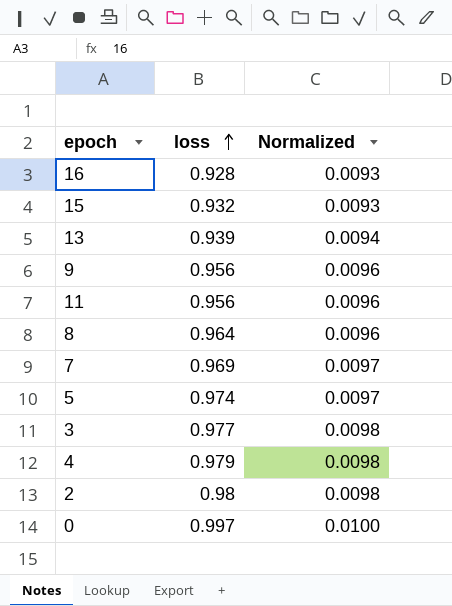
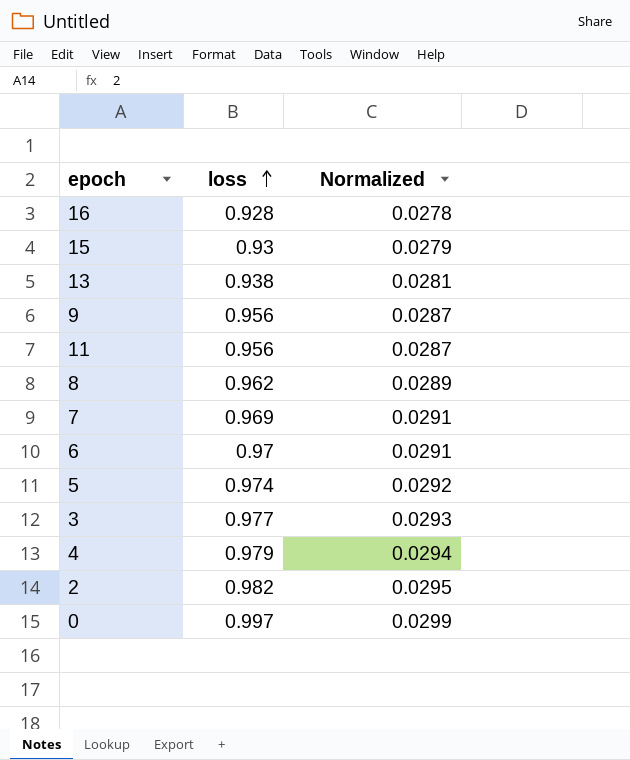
column Normalized | formula: [loss] * 0.01 -> [loss] * 0.03
15 | loss: 0.932 -> 0.93
13 | loss: 0.939 -> 0.938
8 | loss: 0.964 -> 0.962
row 6: none -> 0.97 | 0.0291
2 | loss: 0.98 -> 0.982

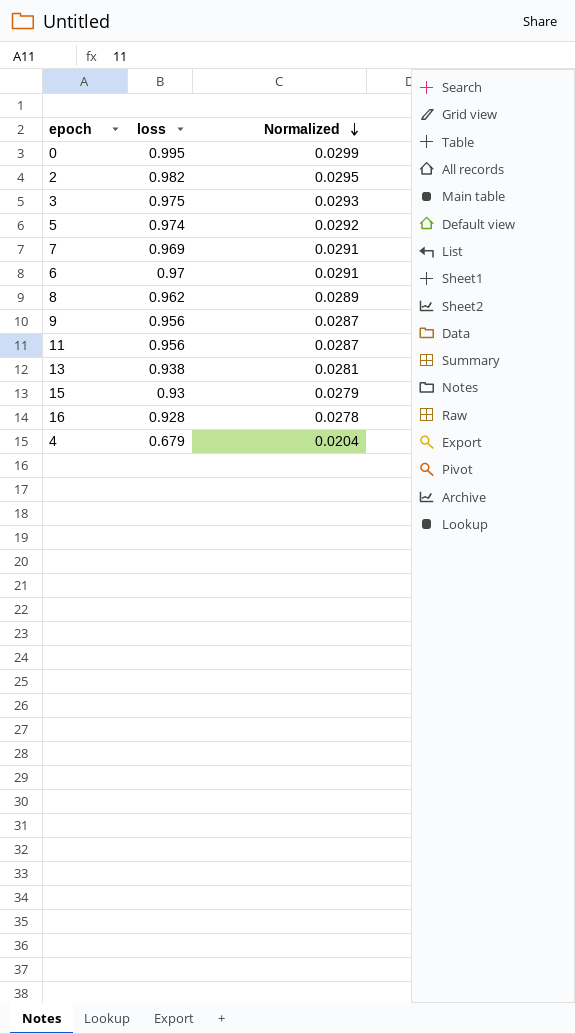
row order: loss ascending -> Normalized descending
0 | loss: 0.997 -> 0.995
3 | loss: 0.977 -> 0.975
4 | loss: 0.979 -> 0.679
4 | Normalized: 0.0294 -> 0.0204

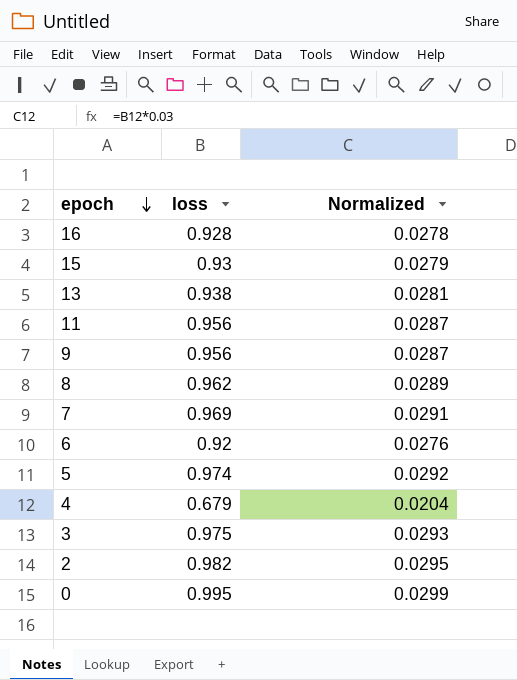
row order: Normalized descending -> epoch descending
6 | loss: 0.97 -> 0.92
6 | Normalized: 0.0291 -> 0.0276

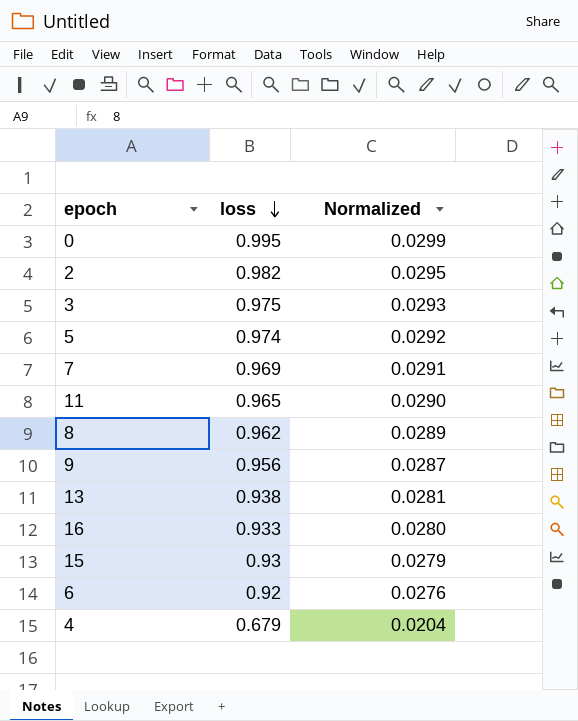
row order: epoch descending -> loss descending
11 | loss: 0.956 -> 0.965
11 | Normalized: 0.0287 -> 0.0290
16 | loss: 0.928 -> 0.933
16 | Normalized: 0.0278 -> 0.0280

